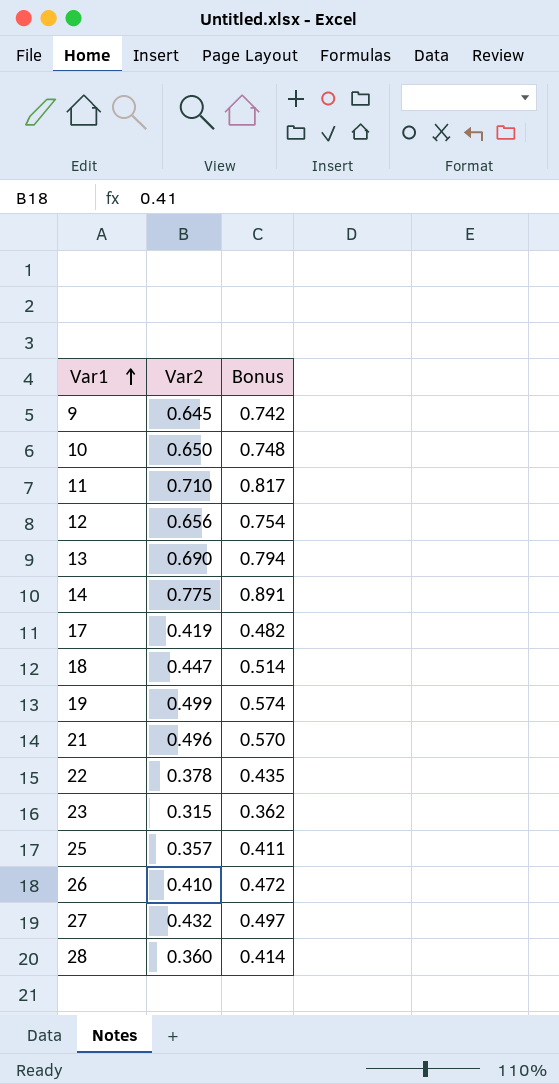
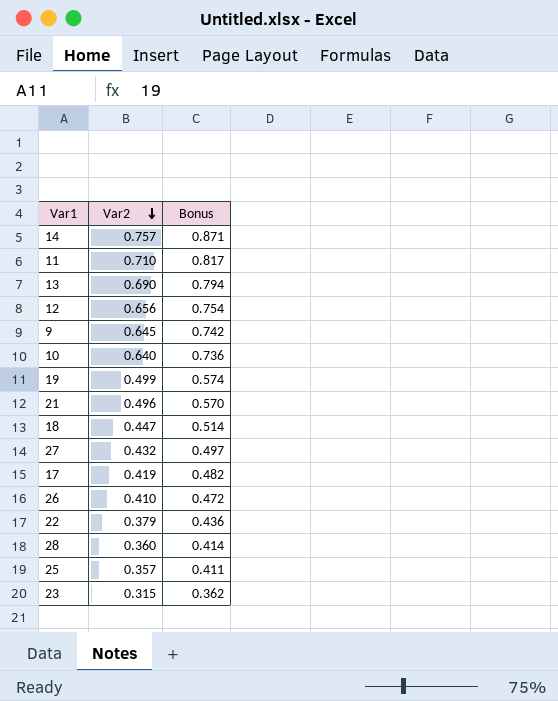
row order: Var1 ascending -> Var2 descending
14 | Var2: 0.775 -> 0.757
14 | Bonus: 0.891 -> 0.871
10 | Var2: 0.650 -> 0.640
10 | Bonus: 0.748 -> 0.736
22 | Var2: 0.378 -> 0.379
22 | Bonus: 0.435 -> 0.436

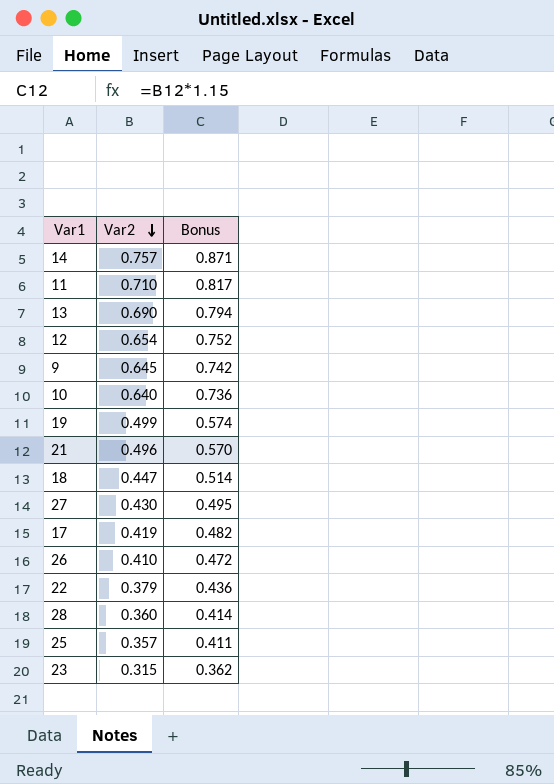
12 | Var2: 0.656 -> 0.654
12 | Bonus: 0.754 -> 0.752
27 | Var2: 0.432 -> 0.430
27 | Bonus: 0.497 -> 0.495

